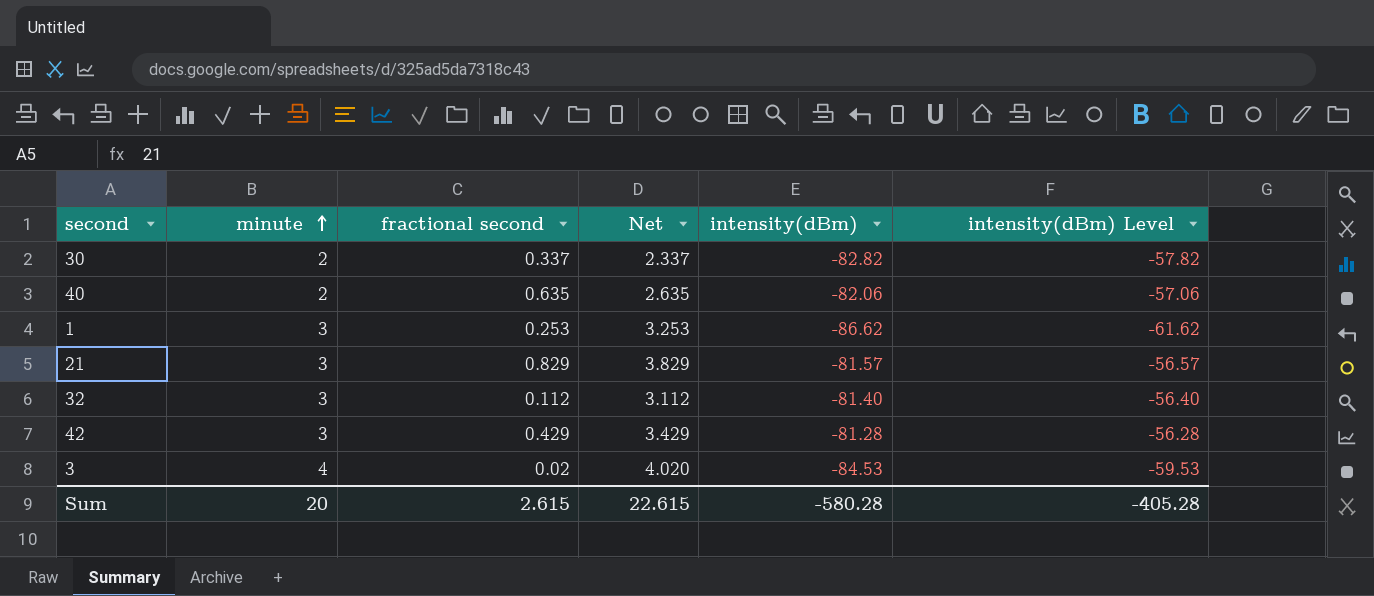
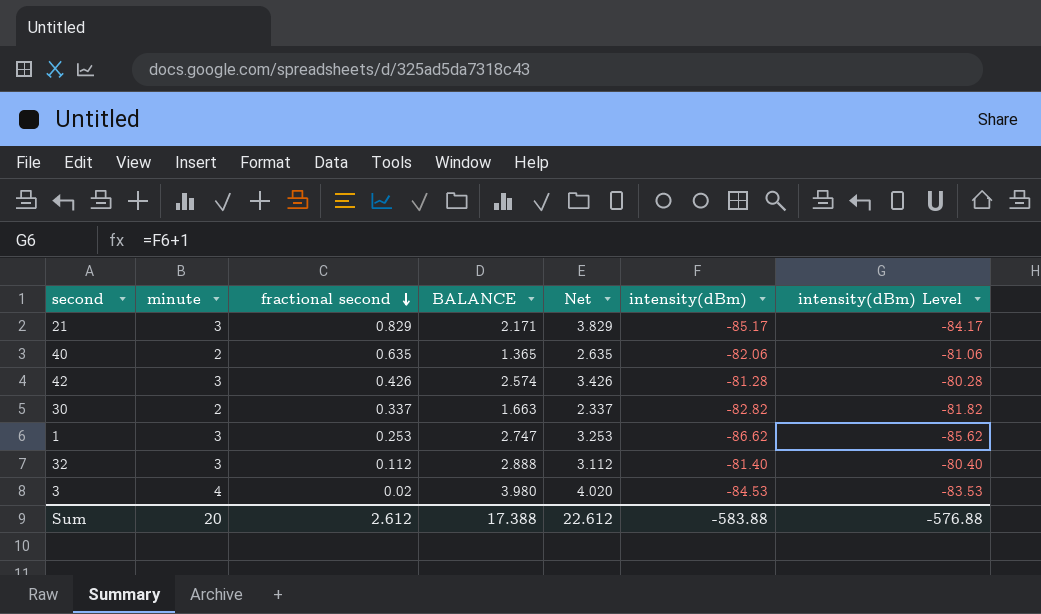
row order: minute ascending -> fractional second descending
column BALANCE | formula: none -> [minute] - [fractional second]
column intensity(dBm) Level | formula: [intensity(dBm)] + 25 -> [intensity(dBm)] + 1
21 | intensity(dBm): -81.57 -> -85.17
42 | fractional second: 0.429 -> 0.426
42 | Net: 3.429 -> 3.426
Sum | fractional second: 2.615 -> 2.612
Sum | Net: 22.615 -> 22.612
Sum | intensity(dBm): -580.28 -> -583.88
Sum | intensity(dBm) Level: -405.28 -> -576.88

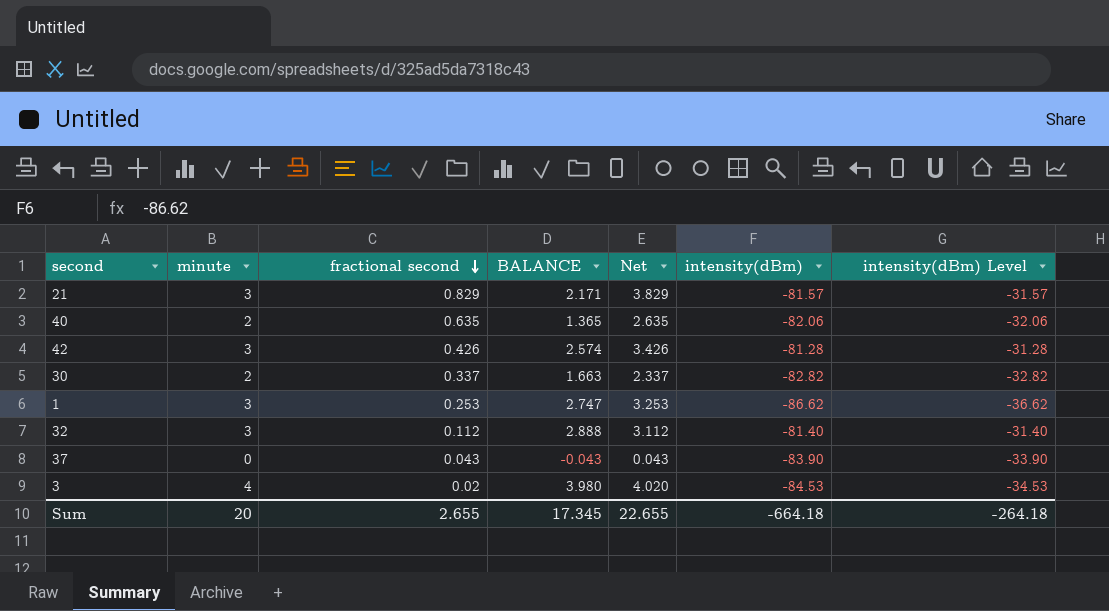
column intensity(dBm) Level | formula: [intensity(dBm)] + 1 -> [intensity(dBm)] + 50
21 | intensity(dBm): -85.17 -> -81.57
row 37: none -> 0 | 0.043 | -0.043 | 0.043 | -83.90 | -33.90
Sum | fractional second: 2.612 -> 2.655
Sum | BALANCE: 17.388 -> 17.345
Sum | Net: 22.612 -> 22.655
Sum | intensity(dBm): -583.88 -> -664.18
Sum | intensity(dBm) Level: -576.88 -> -264.18

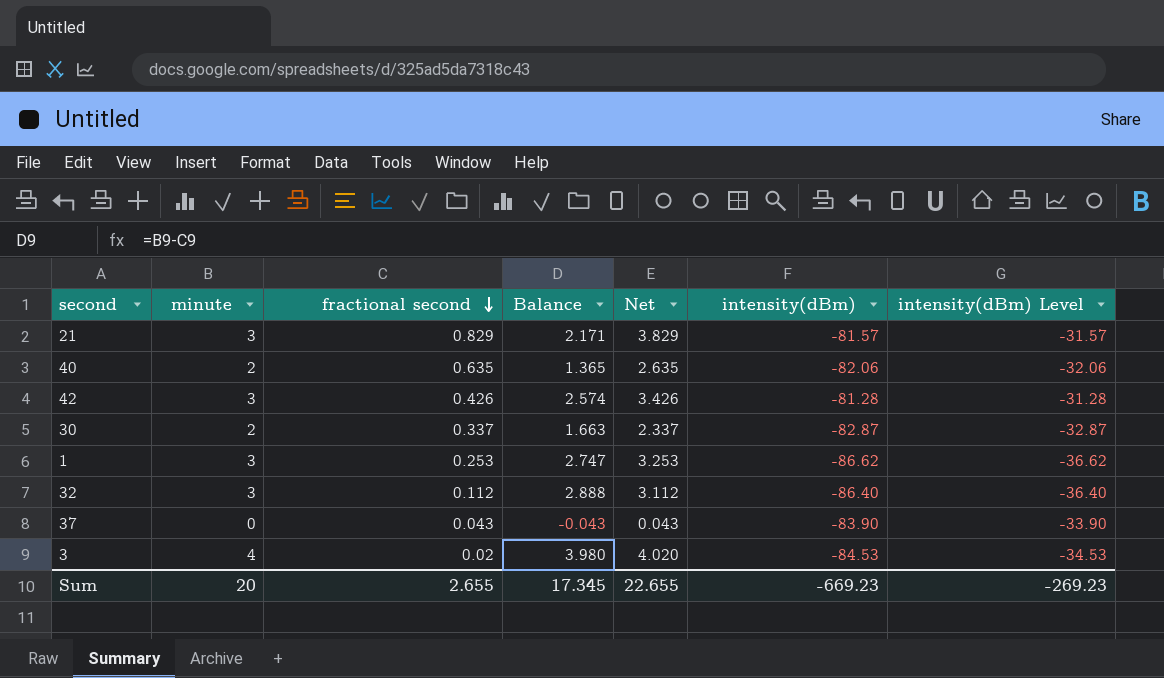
column name: BALANCE -> Balance
30 | intensity(dBm): -82.82 -> -82.87
30 | intensity(dBm) Level: -32.82 -> -32.87
32 | intensity(dBm): -81.40 -> -86.40
32 | intensity(dBm) Level: -31.40 -> -36.40
Sum | intensity(dBm): -664.18 -> -669.23
Sum | intensity(dBm) Level: -264.18 -> -269.23

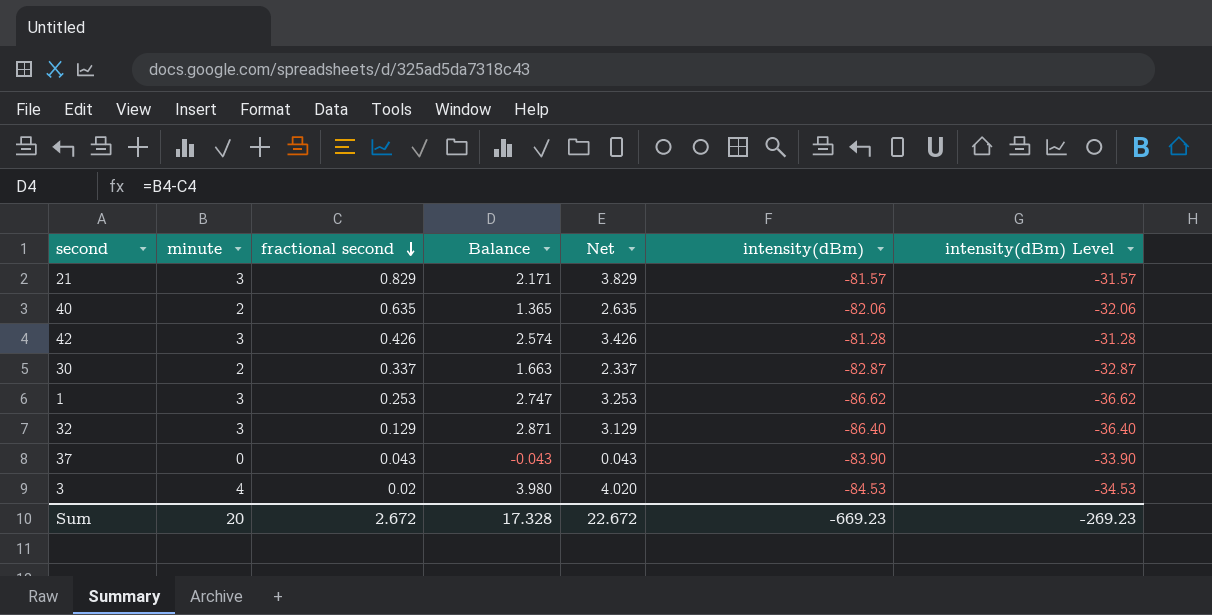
32 | fractional second: 0.112 -> 0.129
32 | Balance: 2.888 -> 2.871
32 | Net: 3.112 -> 3.129
Sum | fractional second: 2.655 -> 2.672
Sum | Balance: 17.345 -> 17.328
Sum | Net: 22.655 -> 22.672

